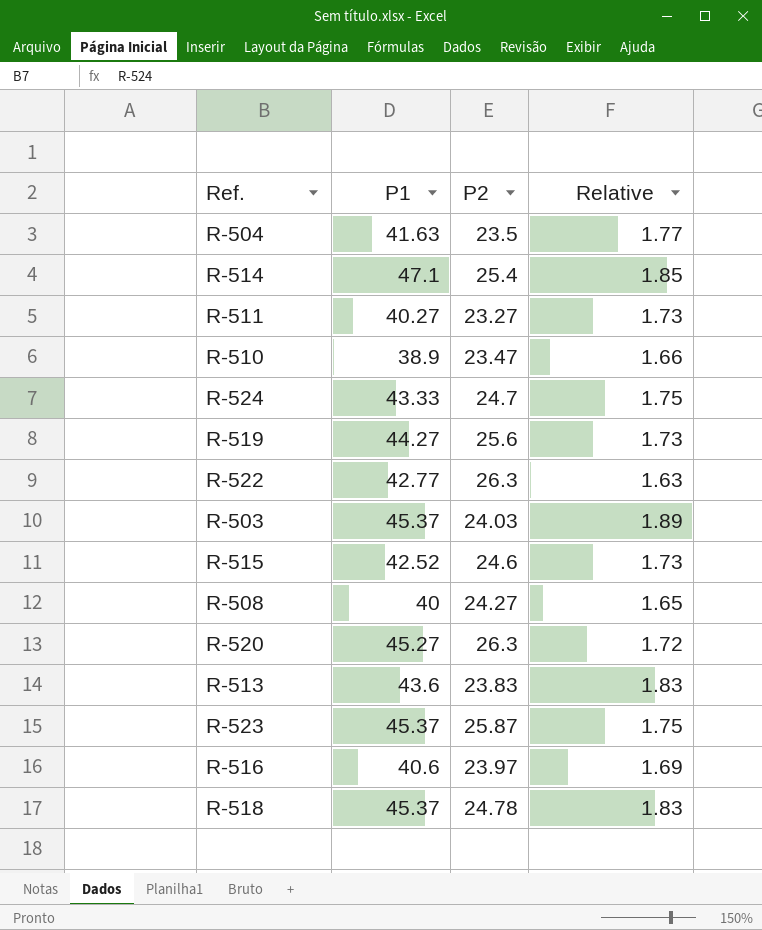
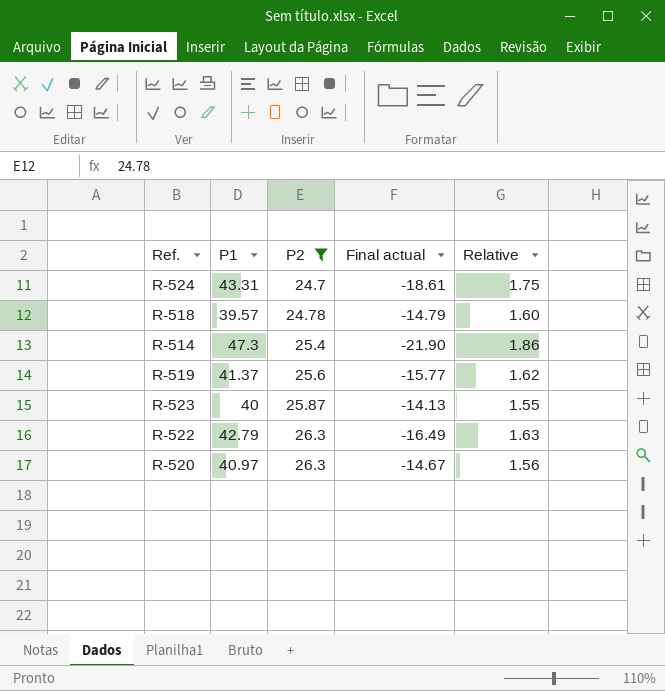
filter: none -> P2 >= 24.7
row order: none -> P2 ascending
column Final actual | formula: none -> [P2] - [P1]
R-524 | P1: 43.33 -> 43.31
R-518 | P1: 45.37 -> 39.57
R-518 | Relative: 1.83 -> 1.60
R-514 | P1: 47.1 -> 47.3
R-514 | Relative: 1.85 -> 1.86
R-519 | P1: 44.27 -> 41.37
R-519 | Relative: 1.73 -> 1.62
R-523 | P1: 45.37 -> 40
R-523 | Relative: 1.75 -> 1.55
R-522 | P1: 42.77 -> 42.79
R-520 | P1: 45.27 -> 40.97
R-520 | Relative: 1.72 -> 1.56

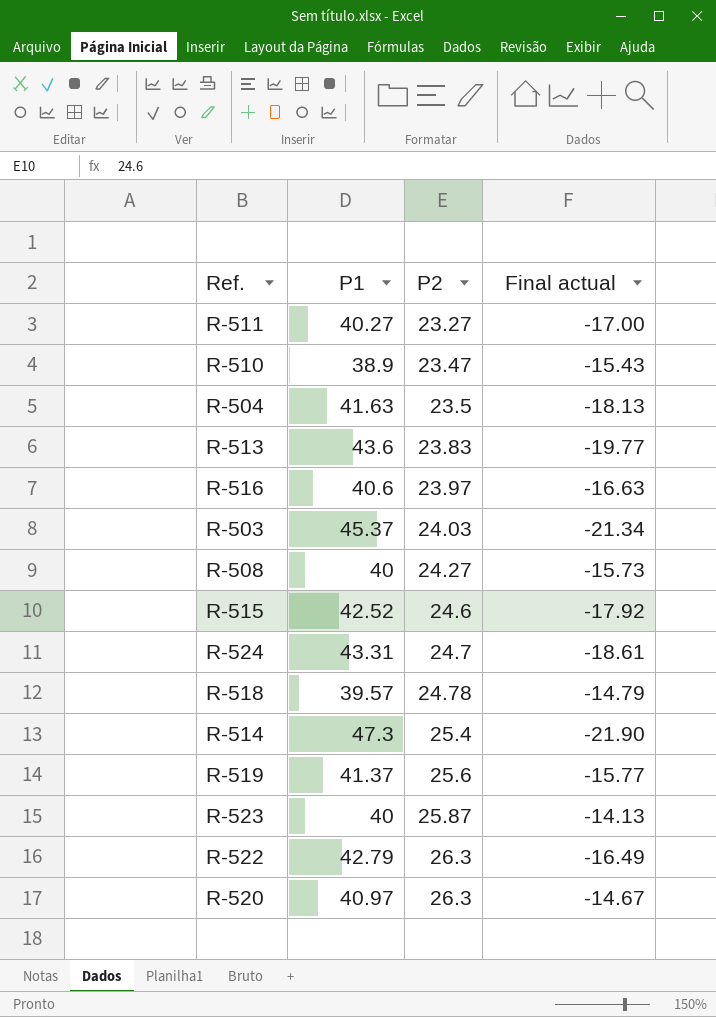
filter: P2 >= 24.7 -> none
column Relative | formula: [P1] / [P2] -> none

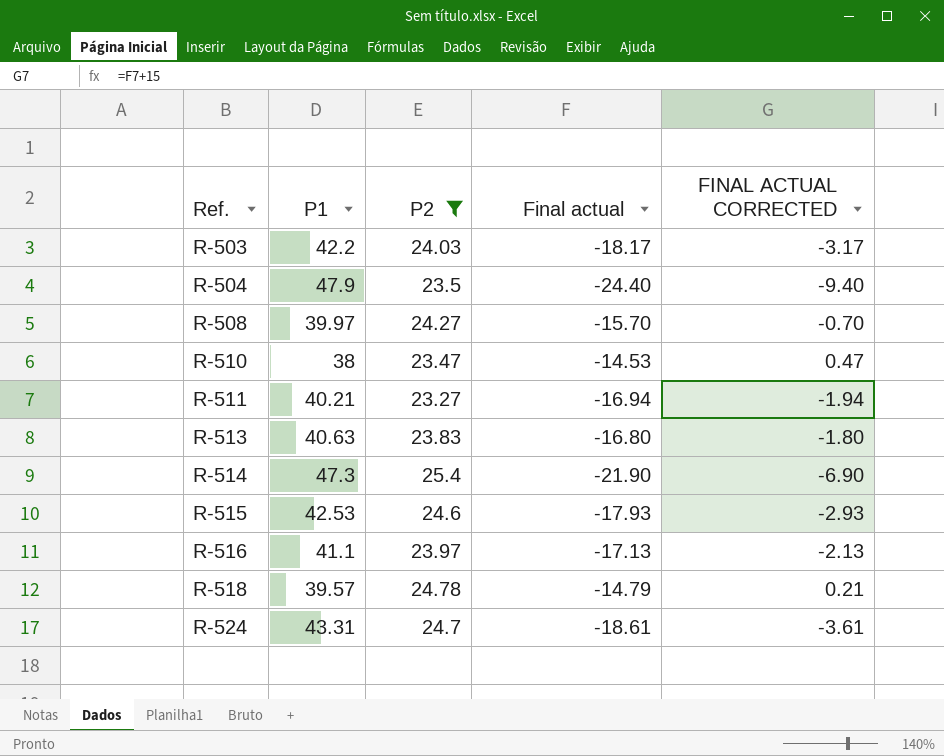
filter: none -> P2 <= 25.4
row order: P2 ascending -> Ref. ascending
column FINAL ACTUAL CORRECTED | formula: none -> [Final actual] + 15
R-503 | P1: 45.37 -> 42.2
R-503 | Final actual: -21.34 -> -18.17
R-504 | P1: 41.63 -> 47.9
R-504 | Final actual: -18.13 -> -24.40
R-508 | P1: 40 -> 39.97
R-508 | Final actual: -15.73 -> -15.70
R-510 | P1: 38.9 -> 38
R-510 | Final actual: -15.43 -> -14.53
R-511 | P1: 40.27 -> 40.21
R-511 | Final actual: -17.00 -> -16.94
R-513 | P1: 43.6 -> 40.63
R-513 | Final actual: -19.77 -> -16.80
R-515 | P1: 42.52 -> 42.53
R-515 | Final actual: -17.92 -> -17.93
R-516 | P1: 40.6 -> 41.1
R-516 | Final actual: -16.63 -> -17.13

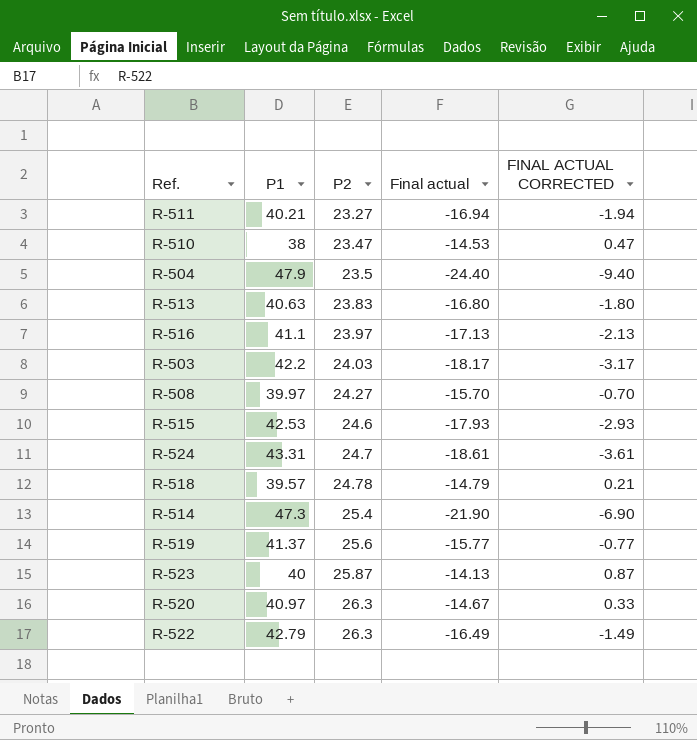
filter: P2 <= 25.4 -> none
row order: Ref. ascending -> P2 ascending

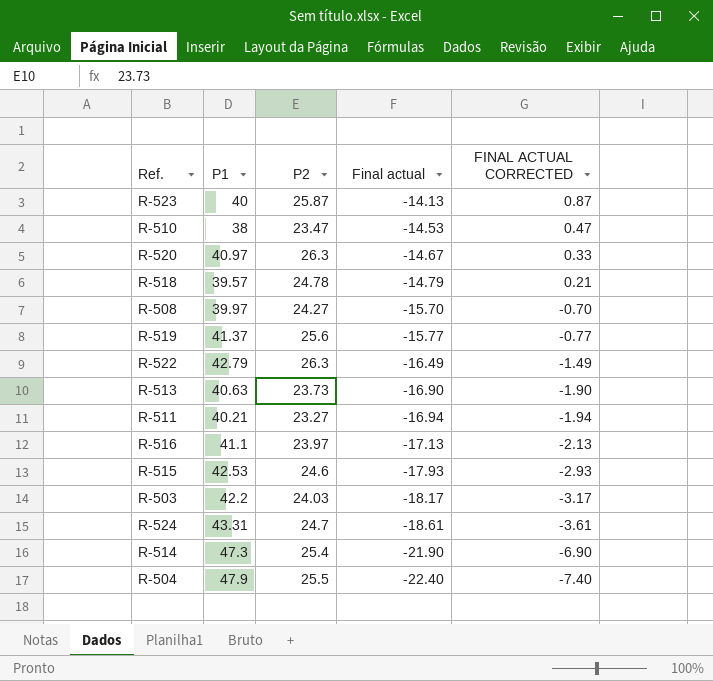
row order: P2 ascending -> Final actual descending
R-513 | P2: 23.83 -> 23.73
R-513 | Final actual: -16.80 -> -16.90
R-513 | FINAL ACTUAL CORRECTED: -1.80 -> -1.90
R-504 | P2: 23.5 -> 25.5
R-504 | Final actual: -24.40 -> -22.40
R-504 | FINAL ACTUAL CORRECTED: -9.40 -> -7.40

